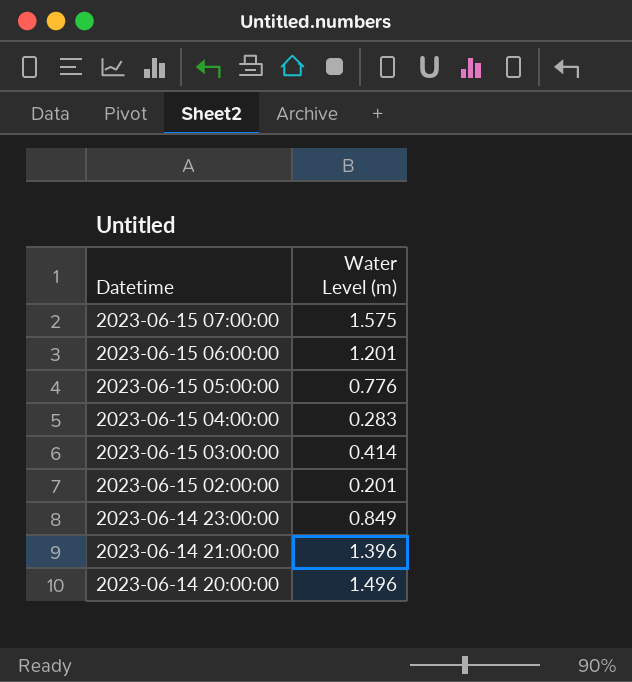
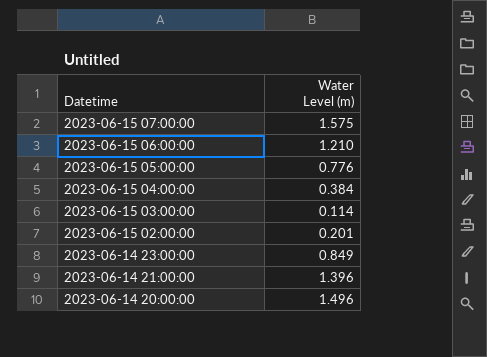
2023-06-15 06:00:00 | Water Level (m): 1.201 -> 1.210
2023-06-15 04:00:00 | Water Level (m): 0.283 -> 0.384
2023-06-15 03:00:00 | Water Level (m): 0.414 -> 0.114

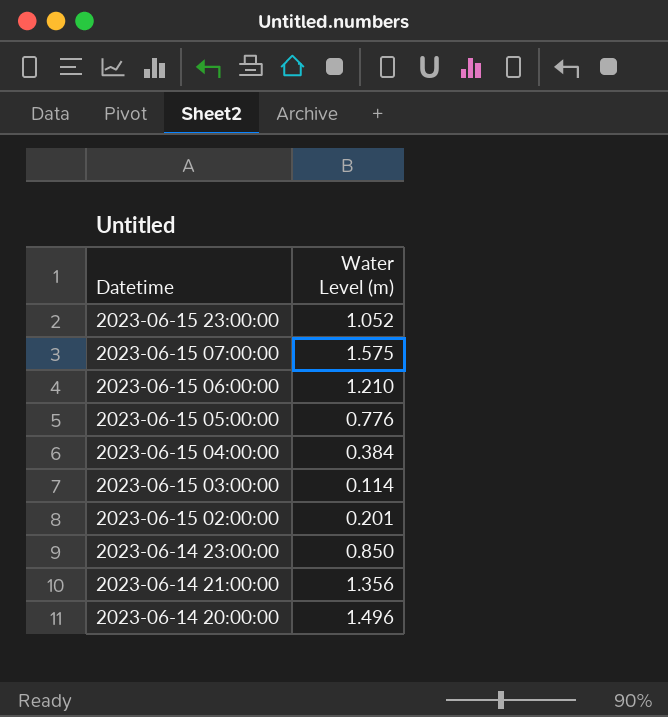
row 2023-06-15 23:00:00: none -> 1.052
2023-06-14 23:00:00 | Water Level (m): 0.849 -> 0.850
2023-06-14 21:00:00 | Water Level (m): 1.396 -> 1.356

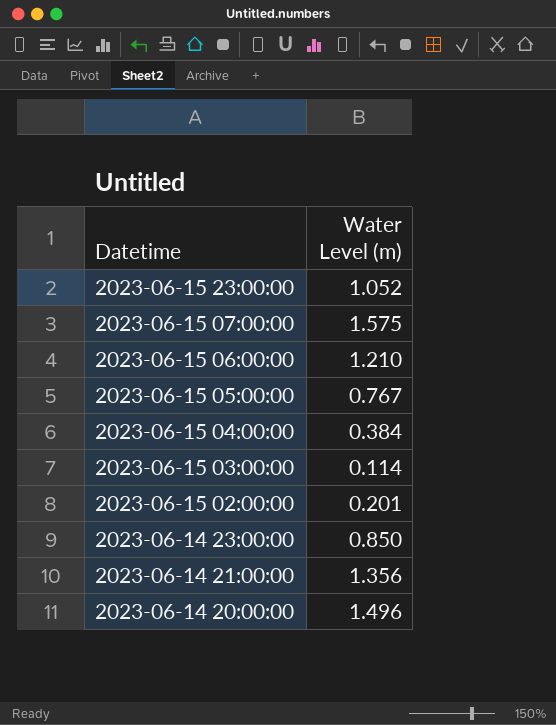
2023-06-15 05:00:00 | Water Level (m): 0.776 -> 0.767

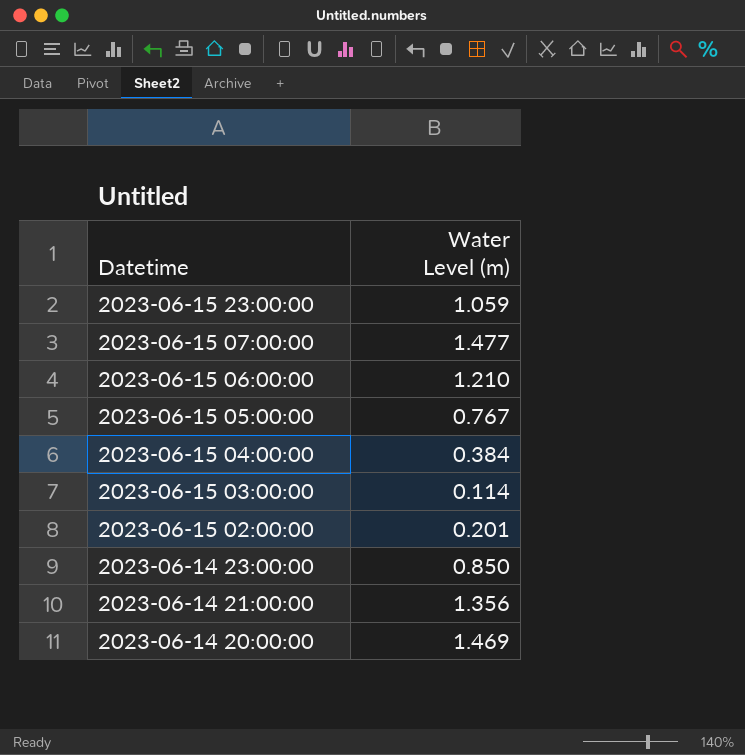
2023-06-15 23:00:00 | Water Level (m): 1.052 -> 1.059
2023-06-15 07:00:00 | Water Level (m): 1.575 -> 1.477
2023-06-14 20:00:00 | Water Level (m): 1.496 -> 1.469

